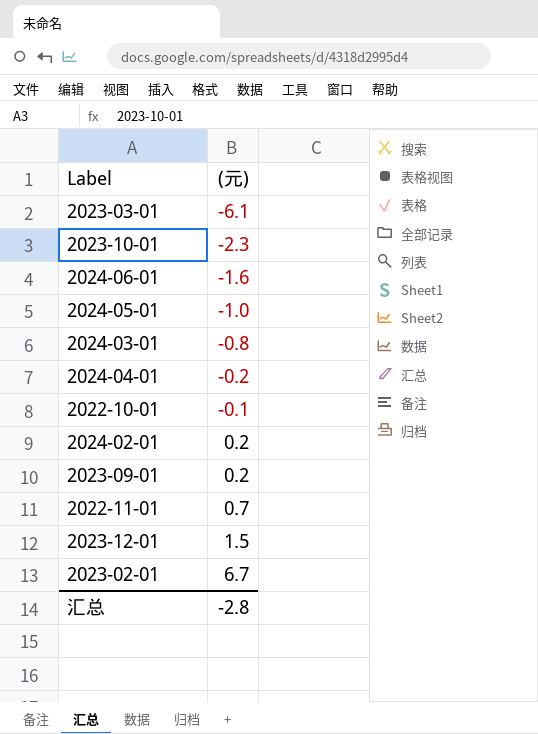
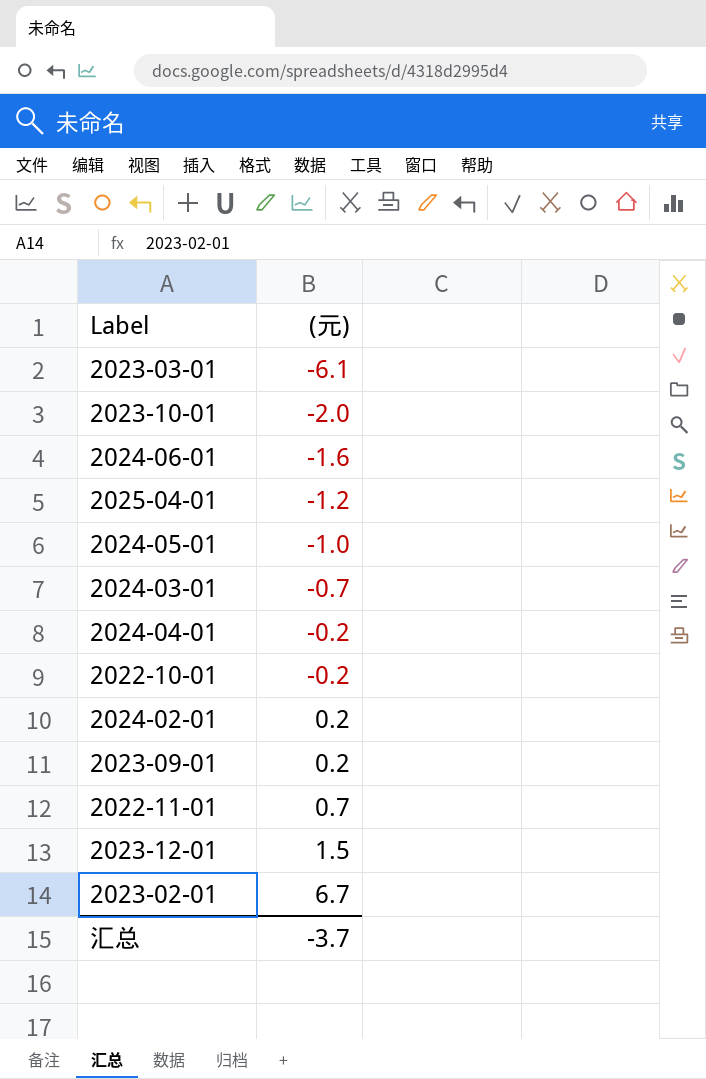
2023-10-01 | (元): -2.3 -> -2.0
row 2025-04-01: none -> -1.2
2024-03-01 | (元): -0.8 -> -0.7
2022-10-01 | (元): -0.1 -> -0.2
汇总 | (元): -2.8 -> -3.7

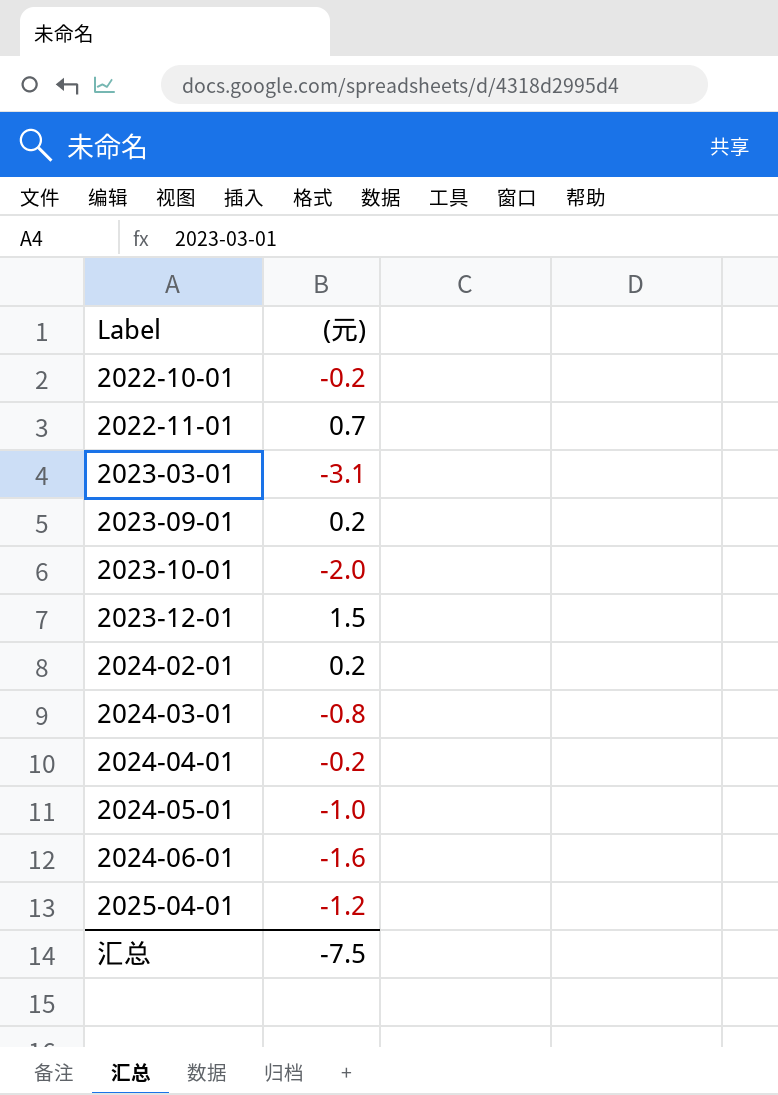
row order: (元) ascending -> Label ascending
row 2023-02-01: 6.7 -> none
2023-03-01 | (元): -6.1 -> -3.1
2024-03-01 | (元): -0.7 -> -0.8
汇总 | (元): -3.7 -> -7.5

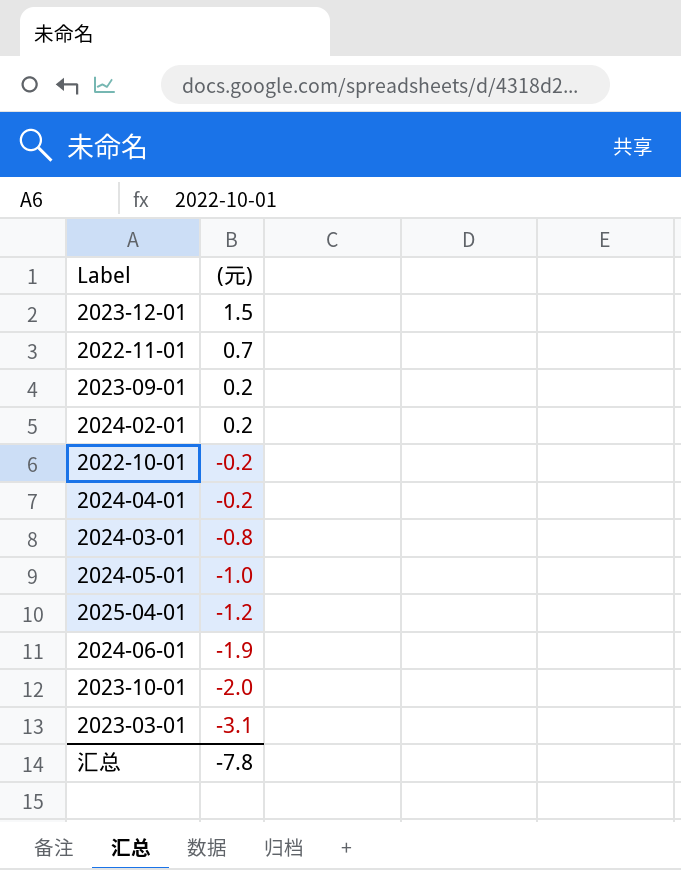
row order: Label ascending -> (元) descending
2024-06-01 | (元): -1.6 -> -1.9
汇总 | (元): -7.5 -> -7.8

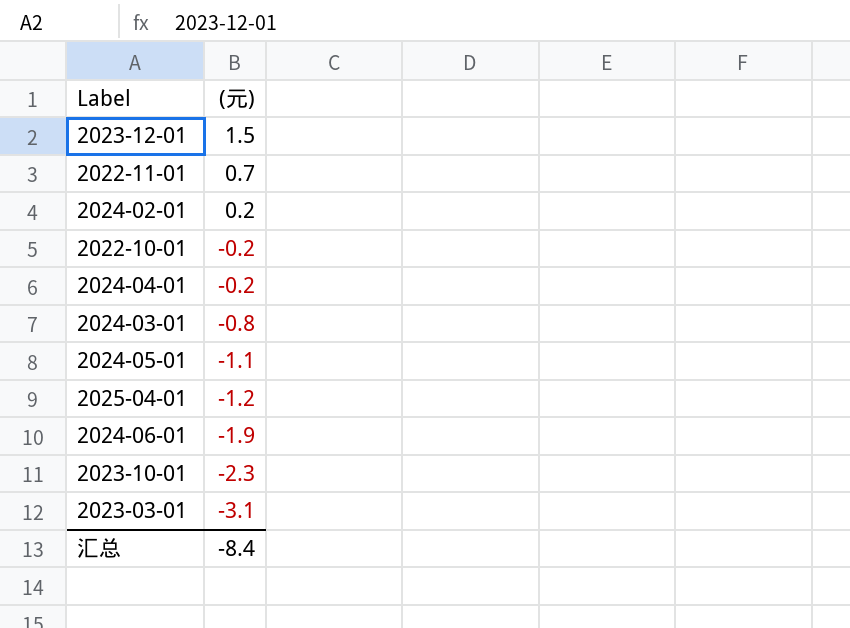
row 2023-09-01: 0.2 -> none
2024-05-01 | (元): -1.0 -> -1.1
2023-10-01 | (元): -2.0 -> -2.3
汇总 | (元): -7.8 -> -8.4

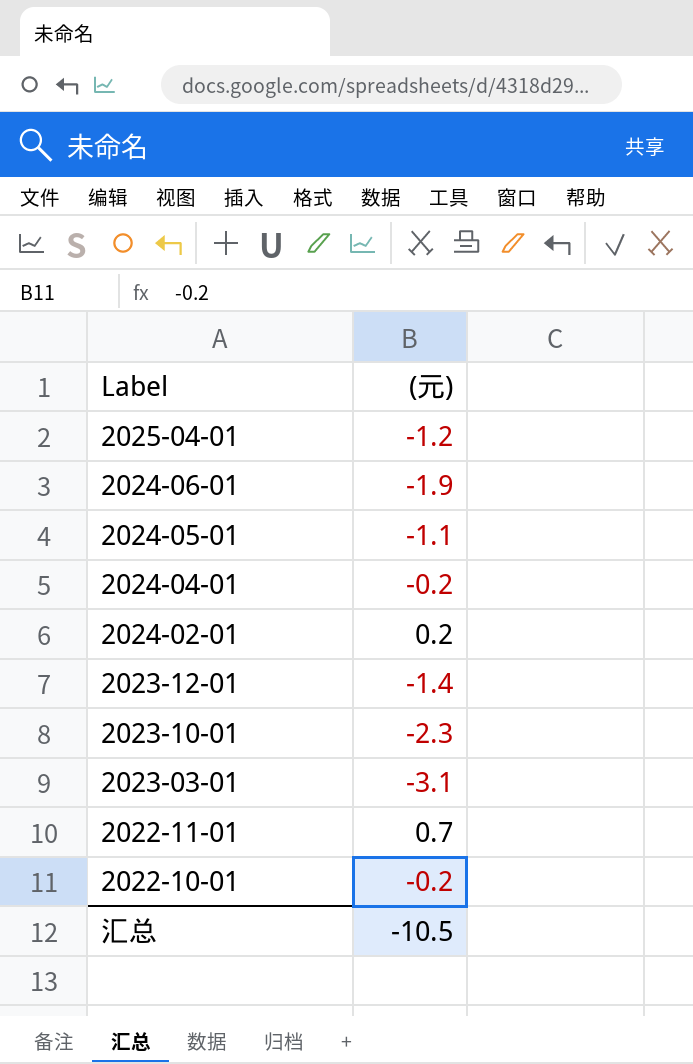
row order: (元) descending -> Label descending
row 2024-03-01: -0.8 -> none
2023-12-01 | (元): 1.5 -> -1.4
汇总 | (元): -8.4 -> -10.5

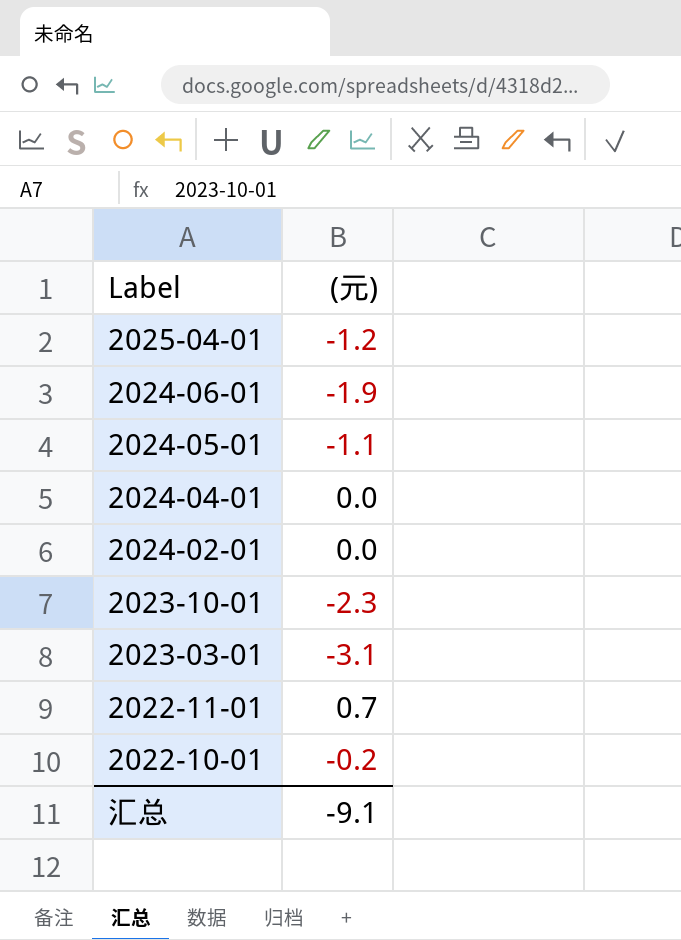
row 2023-12-01: -1.4 -> none
2024-04-01 | (元): -0.2 -> 0.0
2024-02-01 | (元): 0.2 -> 0.0
汇总 | (元): -10.5 -> -9.1

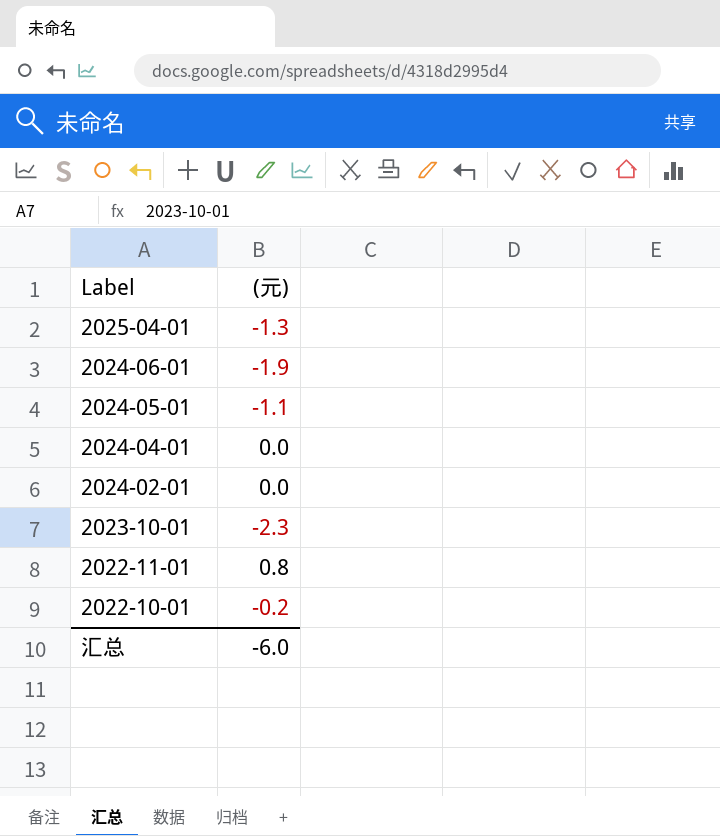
row 2023-03-01: -3.1 -> none
2025-04-01 | (元): -1.2 -> -1.3
2022-11-01 | (元): 0.7 -> 0.8
汇总 | (元): -9.1 -> -6.0

